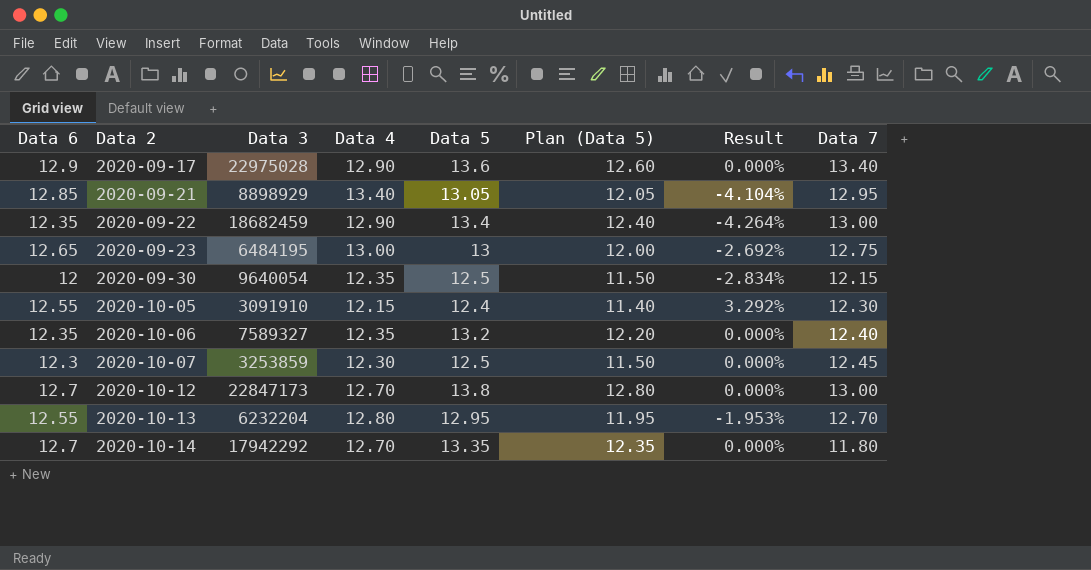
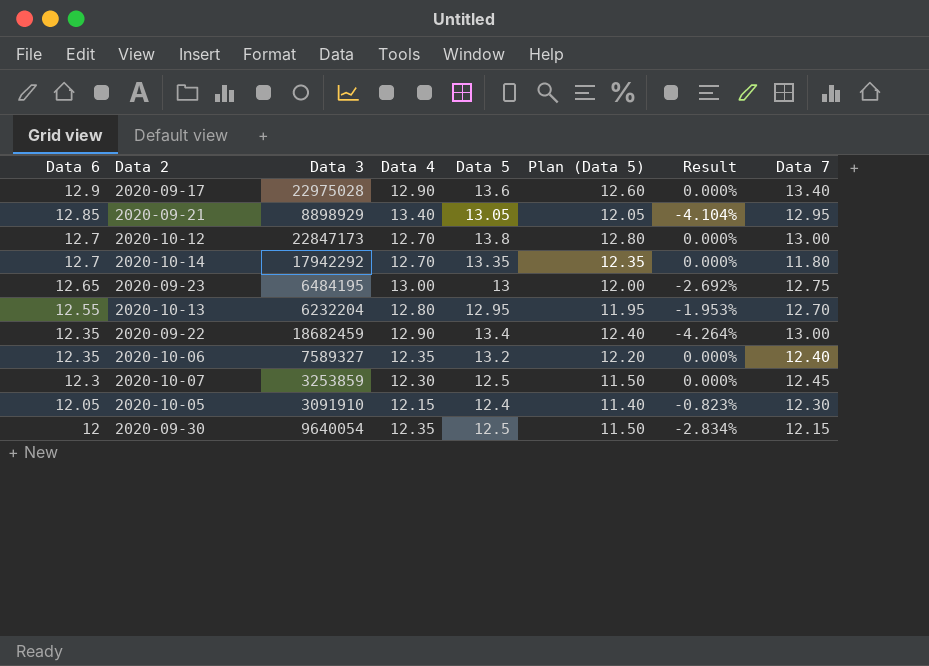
row order: Data 2 ascending -> Data 6 descending
2020-10-05 | Data 6: 12.55 -> 12.05
2020-10-05 | Result: 3.292% -> -0.823%

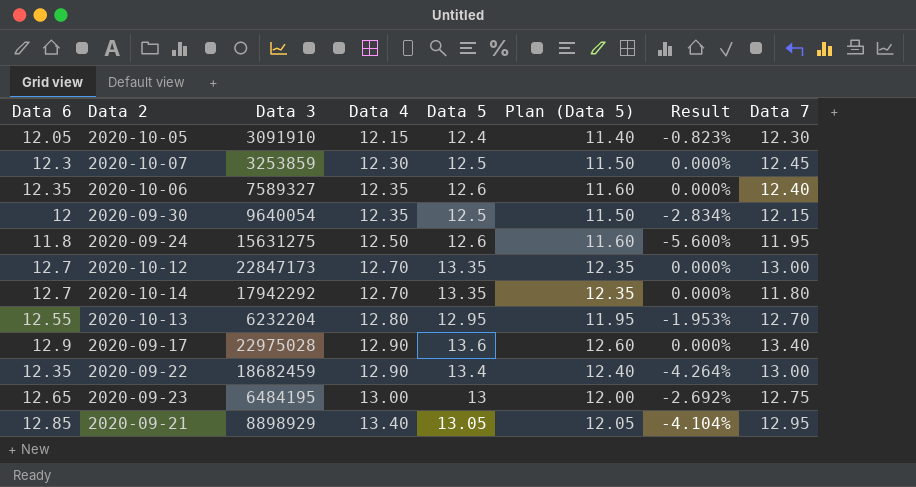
row order: Data 6 descending -> Data 4 ascending
2020-10-06 | Data 5: 13.2 -> 12.6
2020-10-06 | Plan (Data 5): 12.20 -> 11.60
row 2020-09-24: none -> 11.8 | 15631275 | 12.50 | 12.6 | 11.60 | -5.600% | 11.95
2020-10-12 | Data 5: 13.8 -> 13.35
2020-10-12 | Plan (Data 5): 12.80 -> 12.35

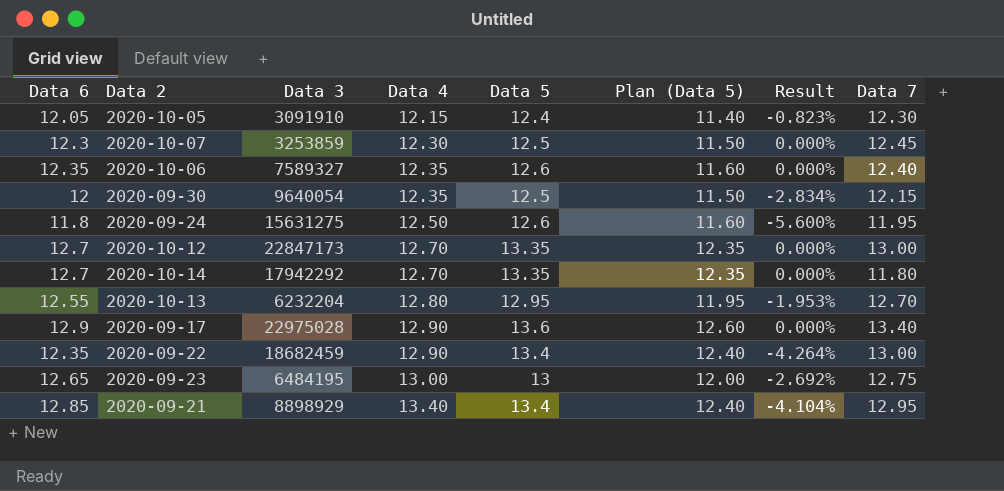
2020-09-21 | Data 5: 13.05 -> 13.4
2020-09-21 | Plan (Data 5): 12.05 -> 12.40

